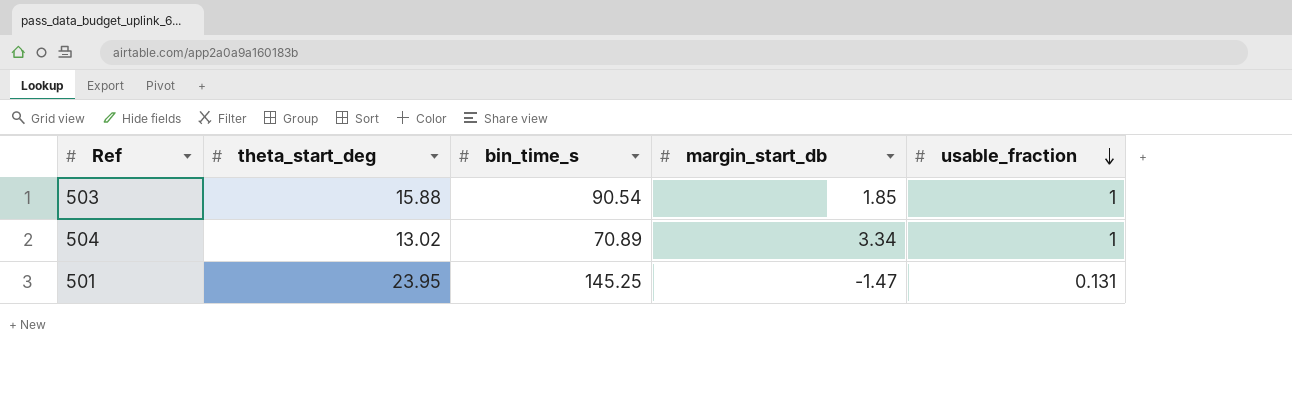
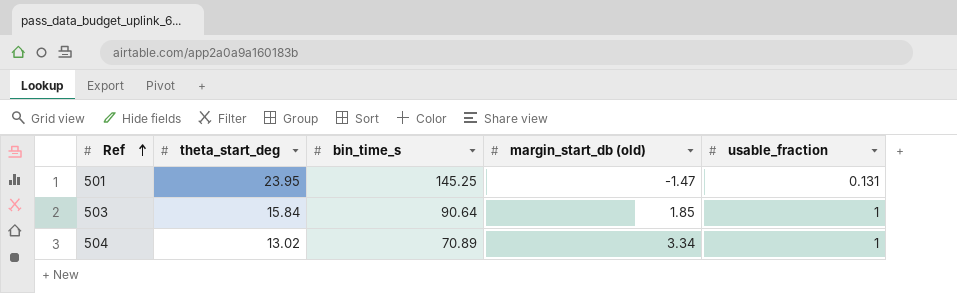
row order: usable_fraction descending -> Ref ascending
column name: margin_start_db -> margin_start_db (old)
503 | theta_start_deg: 15.88 -> 15.84
503 | bin_time_s: 90.54 -> 90.64

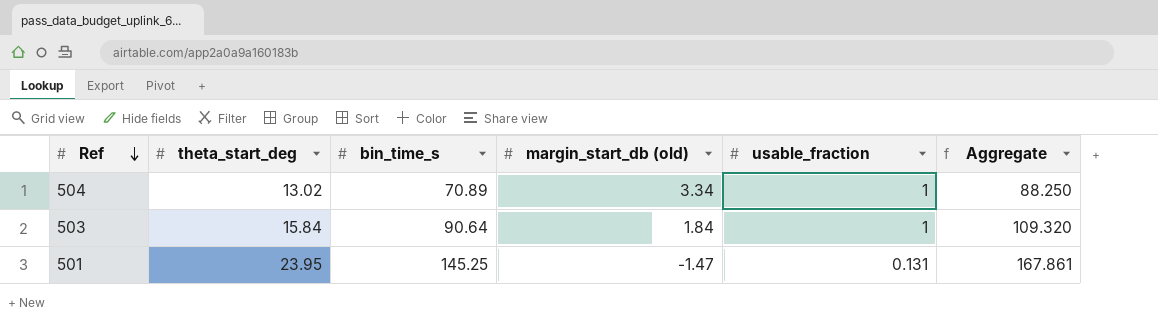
row order: Ref ascending -> Ref descending
column Aggregate | formula: none -> [theta_start_deg] + [bin_time_s] + [margin_start_db (old)] + [usable_fraction]
503 | margin_start_db (old): 1.85 -> 1.84

